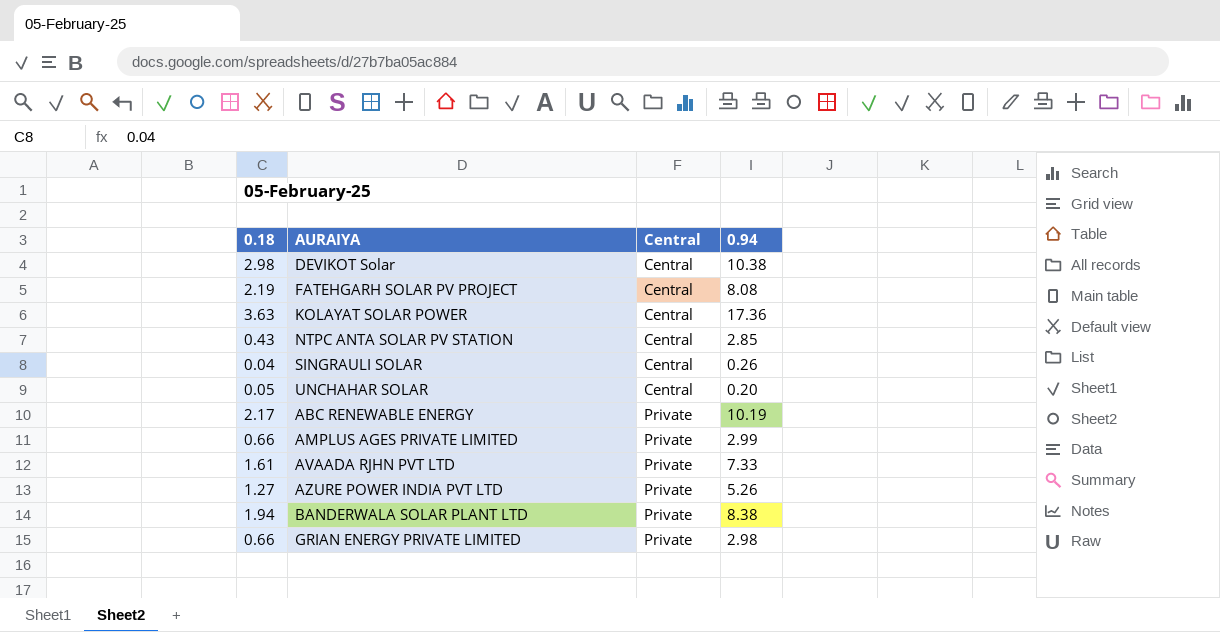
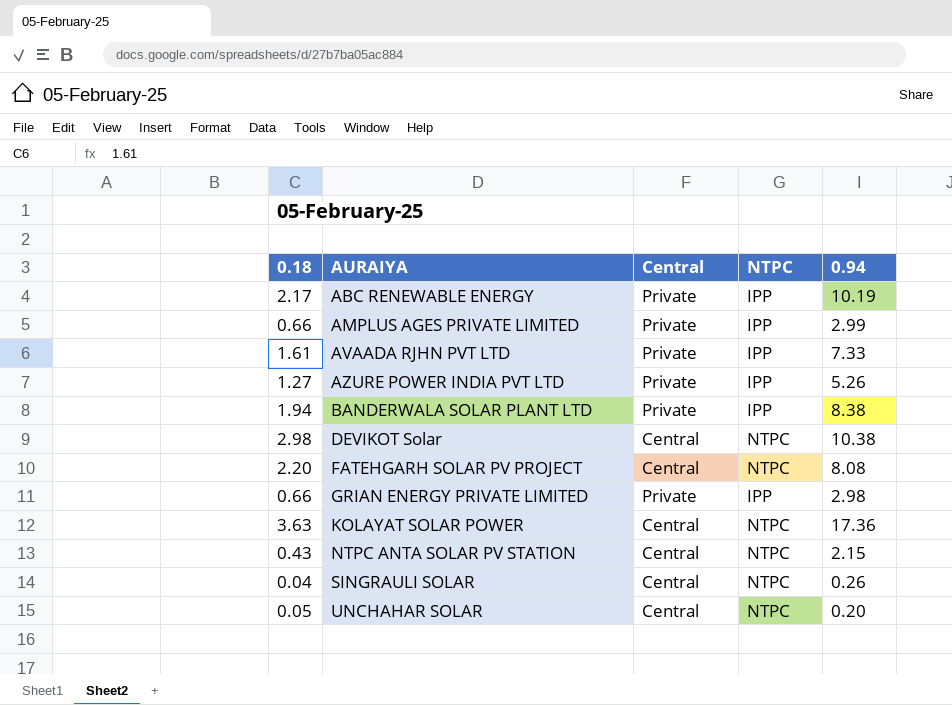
row order: Central ascending -> AURAIYA ascending
column NTPC | position: none -> 4
FATEHGARH SOLAR PV PROJECT | 0.18: 2.19 -> 2.20
NTPC ANTA SOLAR PV STATION | 0.94: 2.85 -> 2.15

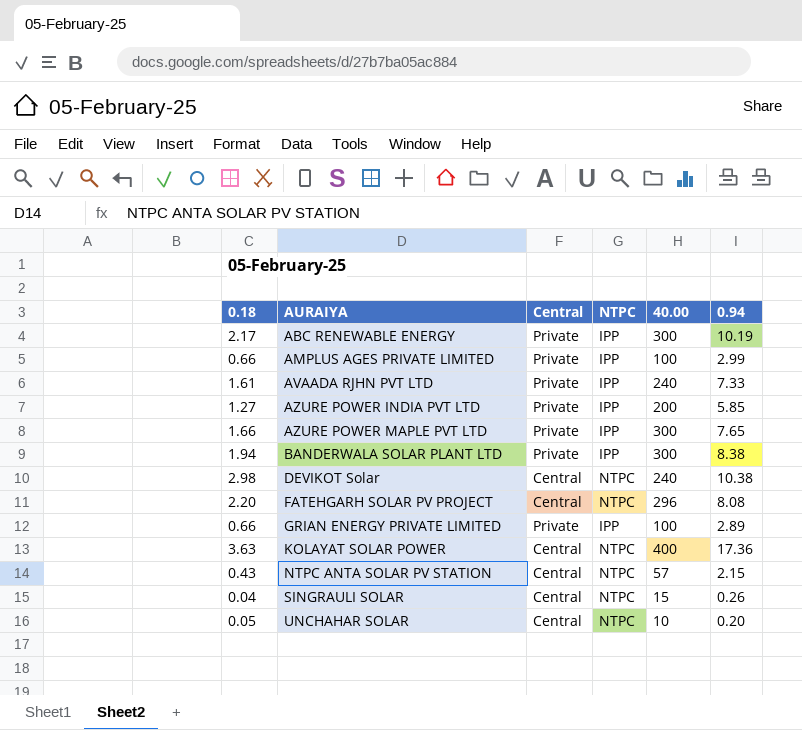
column 40.00 | position: none -> 5
AZURE POWER INDIA PVT LTD | 0.94: 5.26 -> 5.85
row AZURE POWER MAPLE PVT LTD: none -> 1.66 | Private | IPP | 300 | 7.65
GRIAN ENERGY PRIVATE LIMITED | 0.94: 2.98 -> 2.89

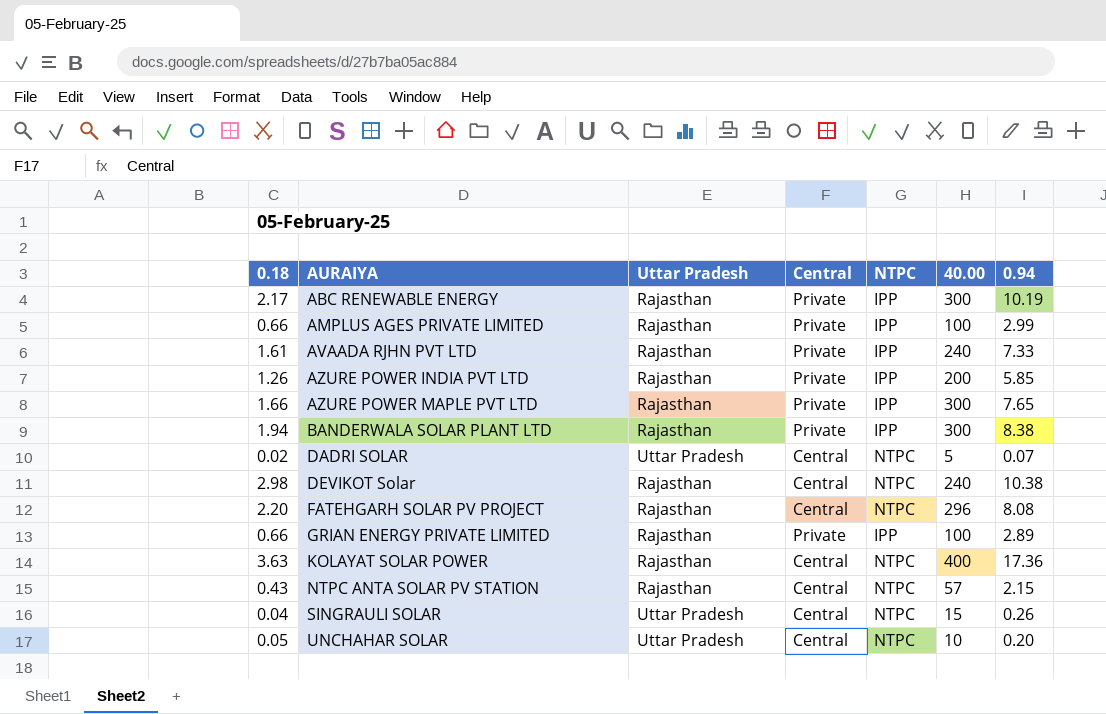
column Uttar Pradesh | position: none -> 3
AZURE POWER INDIA PVT LTD | 0.18: 1.27 -> 1.26
row DADRI SOLAR: none -> 0.02 | Uttar Pradesh | Central | NTPC | 5 | 0.07

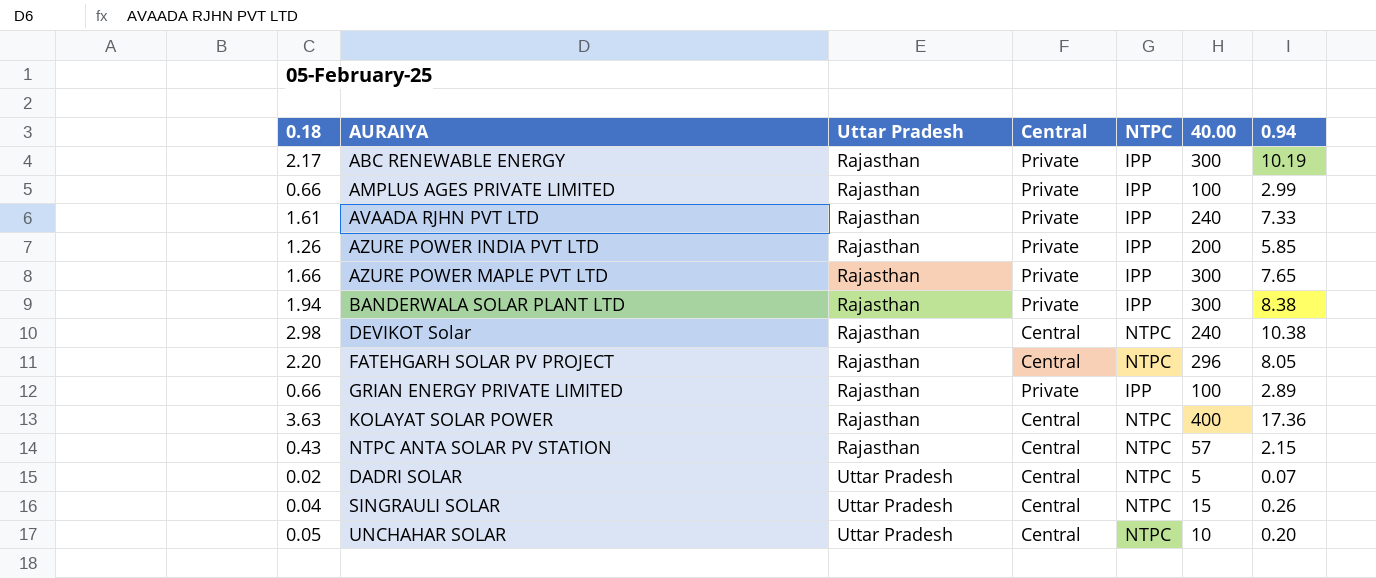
row order: AURAIYA ascending -> Uttar Pradesh ascending
FATEHGARH SOLAR PV PROJECT | 0.94: 8.08 -> 8.05

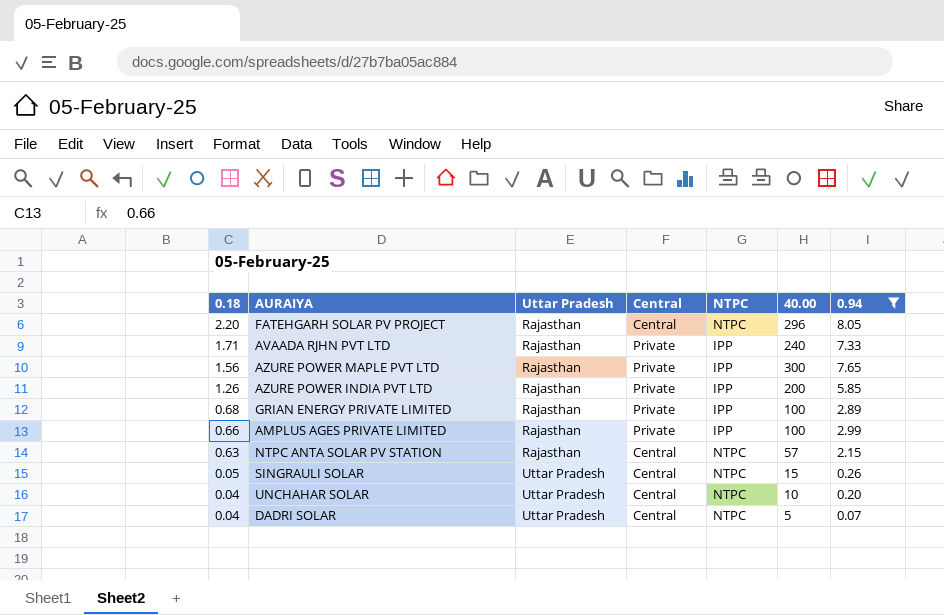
filter: none -> 0.94 <= 8.05
row order: Uttar Pradesh ascending -> 0.18 descending
AVAADA RJHN PVT LTD | 0.18: 1.61 -> 1.71
AZURE POWER MAPLE PVT LTD | 0.18: 1.66 -> 1.56
GRIAN ENERGY PRIVATE LIMITED | 0.18: 0.66 -> 0.68
NTPC ANTA SOLAR PV STATION | 0.18: 0.43 -> 0.63
SINGRAULI SOLAR | 0.18: 0.04 -> 0.05
UNCHAHAR SOLAR | 0.18: 0.05 -> 0.04
DADRI SOLAR | 0.18: 0.02 -> 0.04

